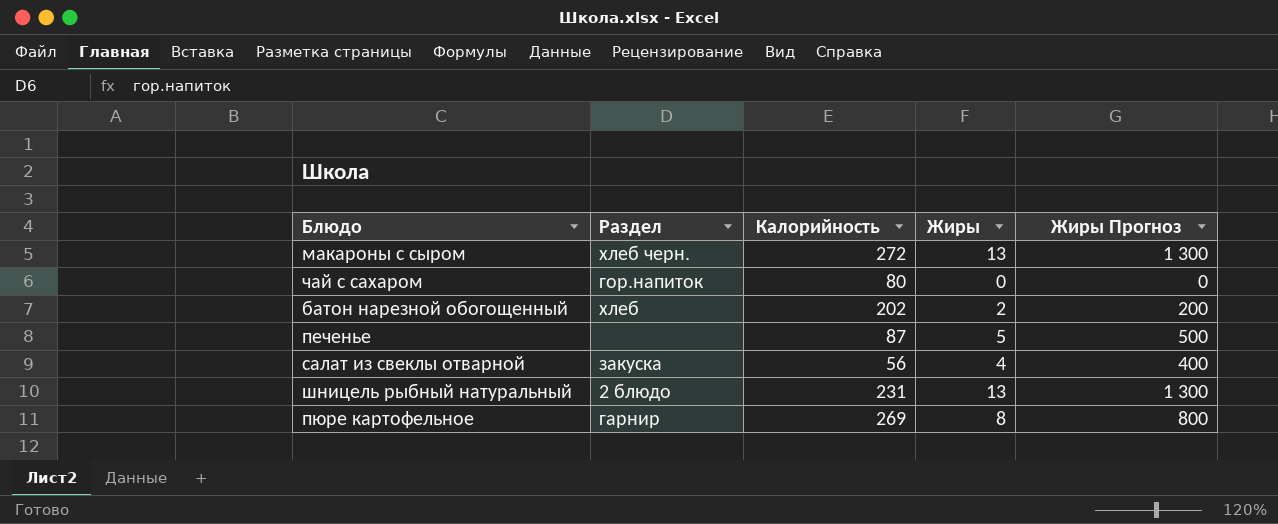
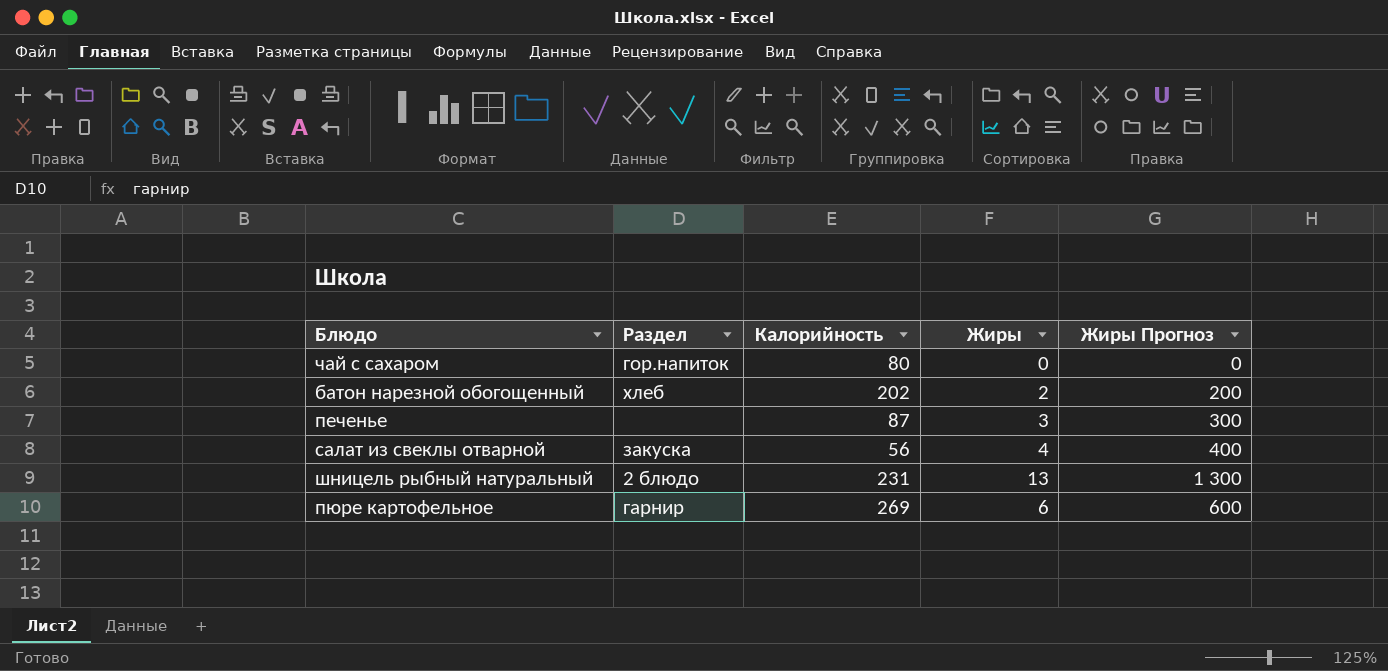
row макароны с сыром: хлеб черн. | 272 | 13 | 1 300 -> none
печенье | Жиры: 5 -> 3
печенье | Жиры Прогноз: 500 -> 300
пюре картофельное | Жиры: 8 -> 6
пюре картофельное | Жиры Прогноз: 800 -> 600

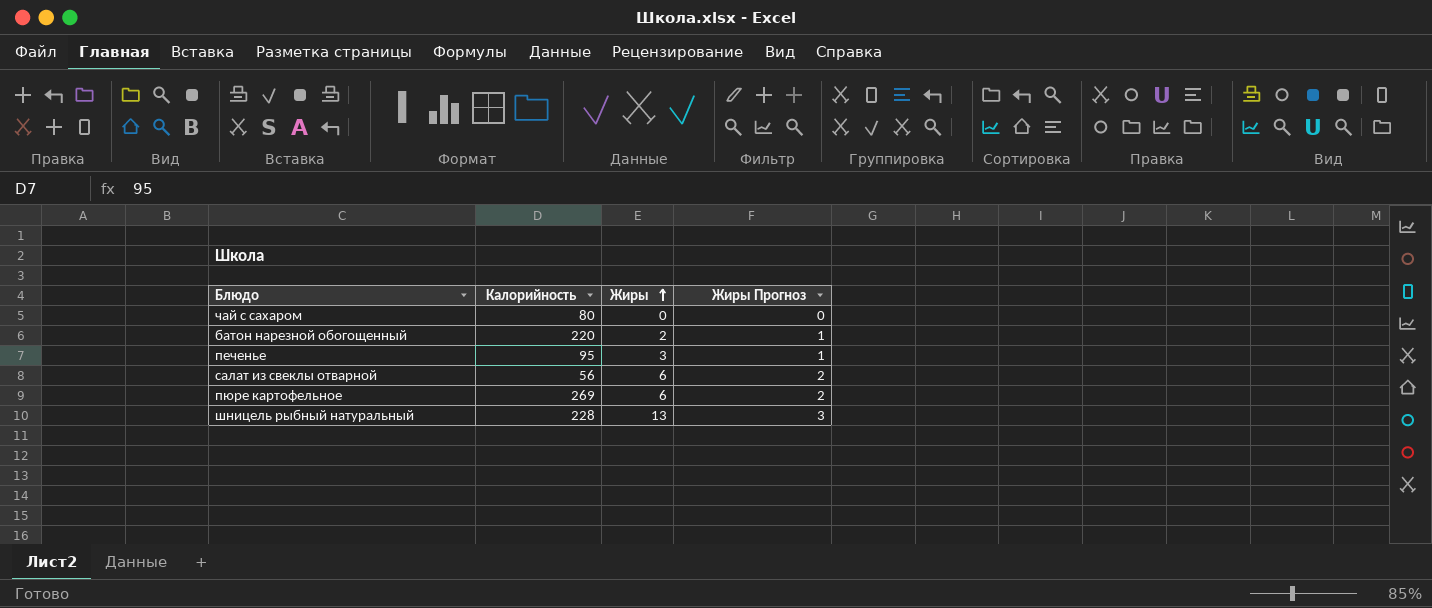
row order: none -> Жиры ascending
column Раздел | position: 2 -> none
column Жиры Прогноз | formula: [Жиры] * 100 -> [Жиры] * 0,25
батон нарезной обогощенный | Калорийность: 202 -> 220
печенье | Калорийность: 87 -> 95
салат из свеклы отварной | Жиры: 4 -> 6
шницель рыбный натуральный | Калорийность: 231 -> 228

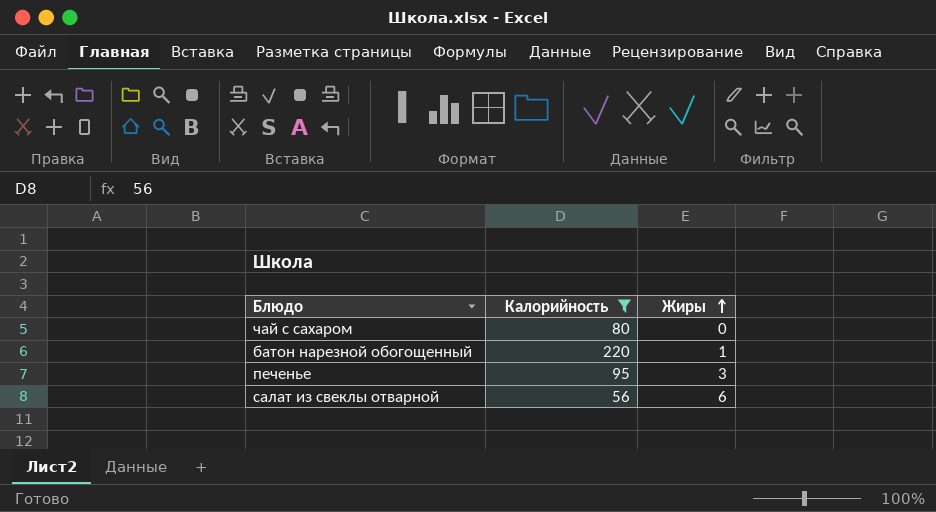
filter: none -> Калорийность <= 220
column Жиры Прогноз | formula: [Жиры] * 0,25 -> none
батон нарезной обогощенный | Жиры: 2 -> 1

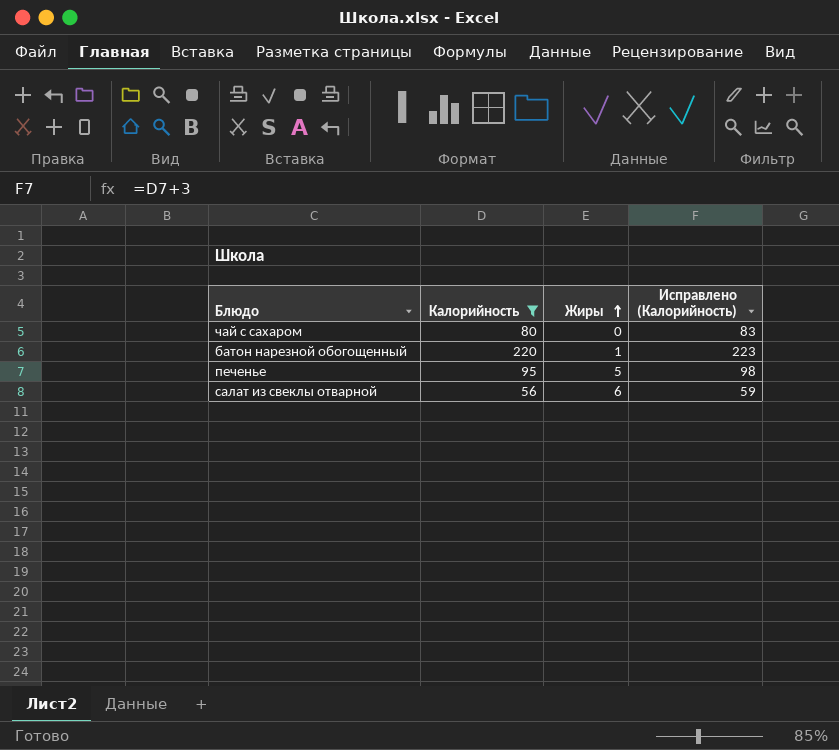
column Исправлено (Калорийность) | formula: none -> [Калорийность] + 3
печенье | Жиры: 3 -> 5

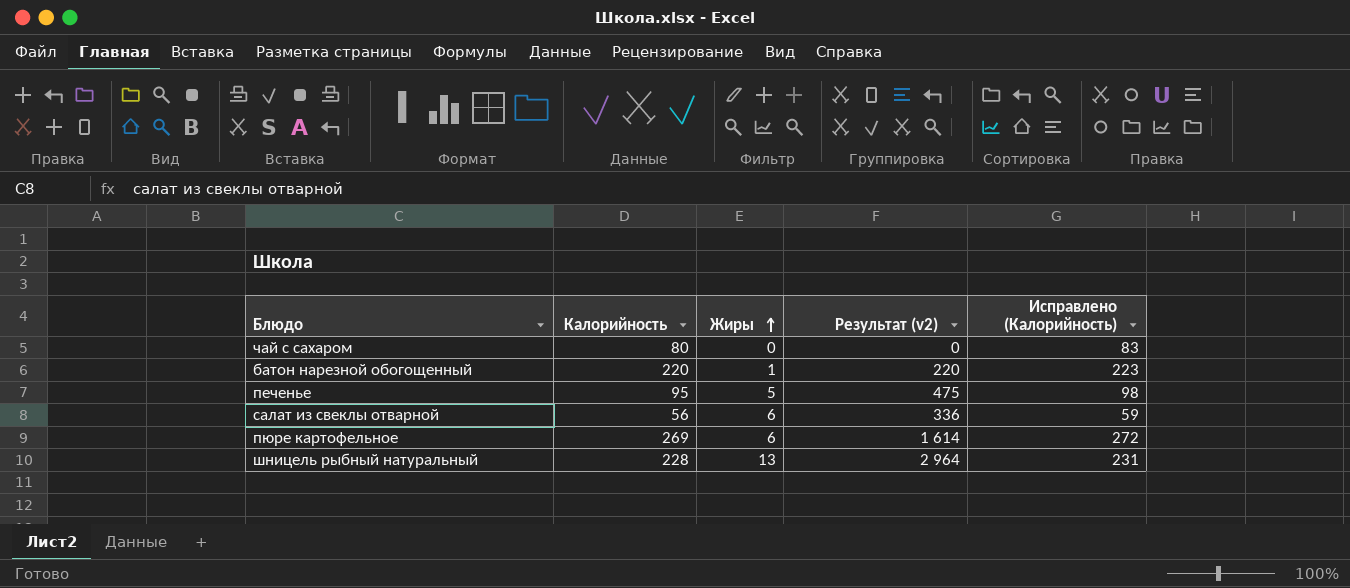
filter: Калорийность <= 220 -> none
column Результат (v2) | formula: none -> [Калорийность] * [Жиры]

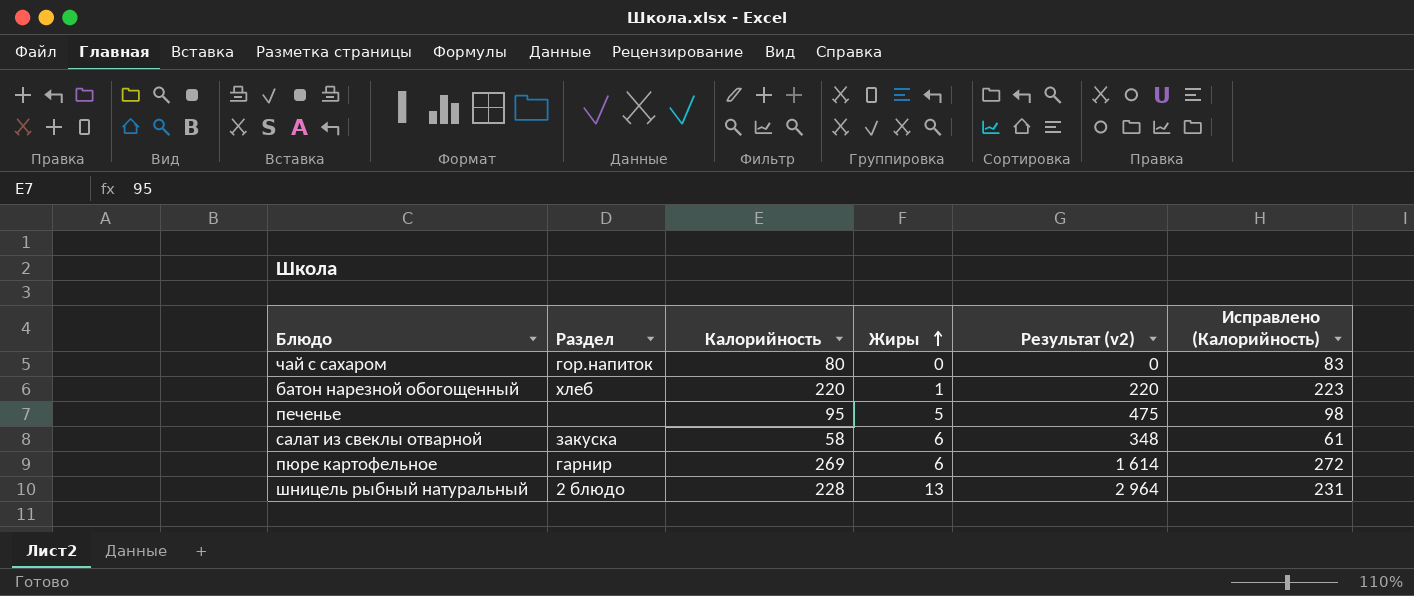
column Раздел | position: none -> 2
салат из свеклы отварной | Калорийность: 56 -> 58
салат из свеклы отварной | Результат (v2): 336 -> 348
салат из свеклы отварной | Исправлено (Калорийность): 59 -> 61

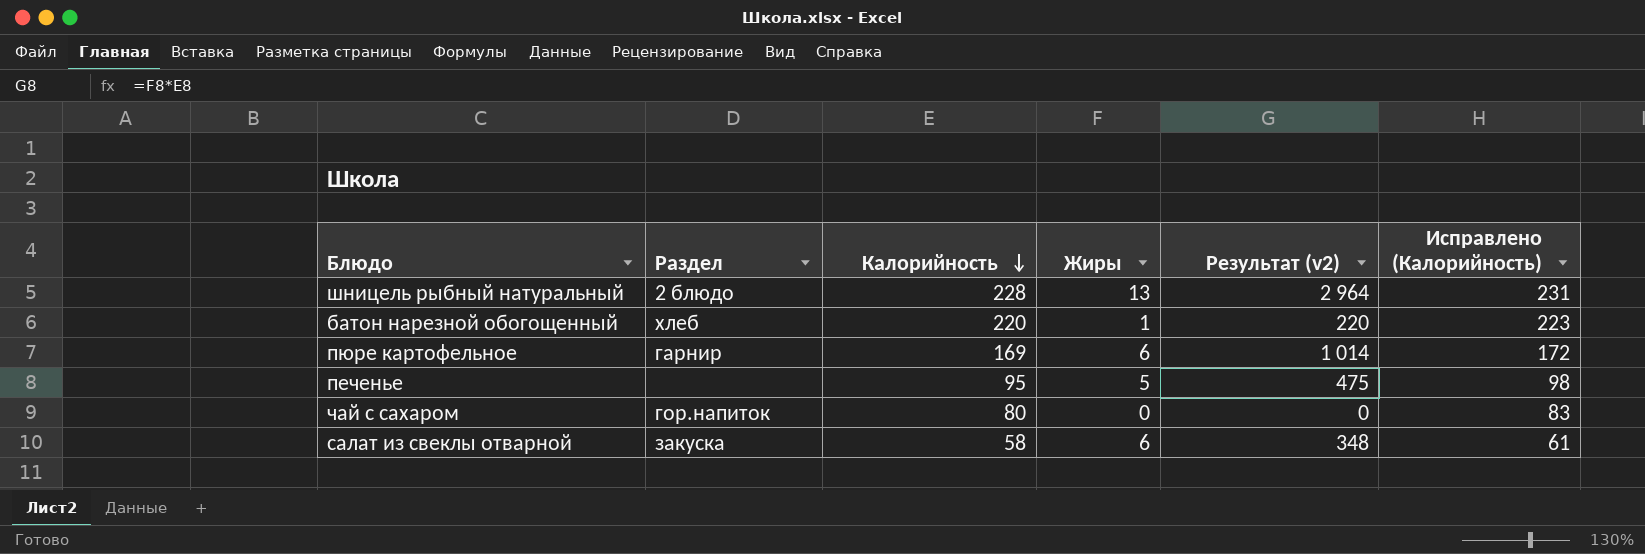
row order: Жиры ascending -> Калорийность descending
пюре картофельное | Калорийность: 269 -> 169
пюре картофельное | Результат (v2): 1 614 -> 1 014
пюре картофельное | Исправлено (Калорийность): 272 -> 172

